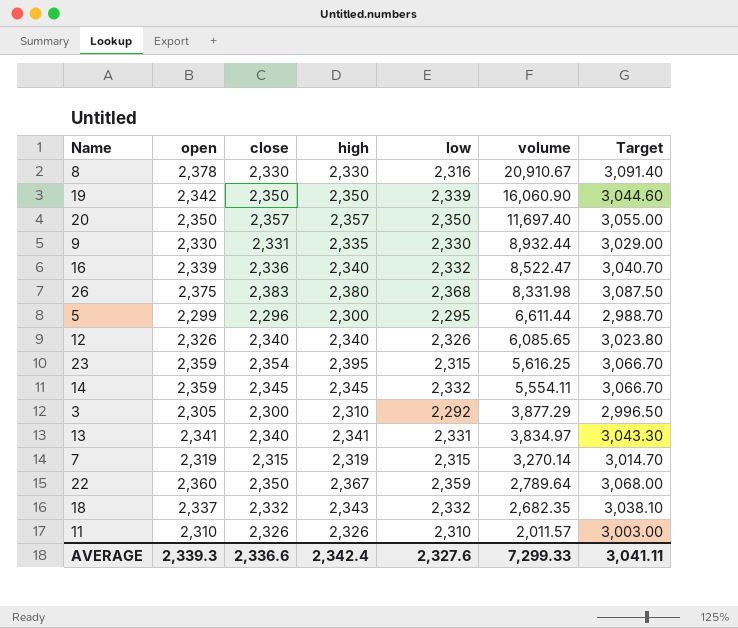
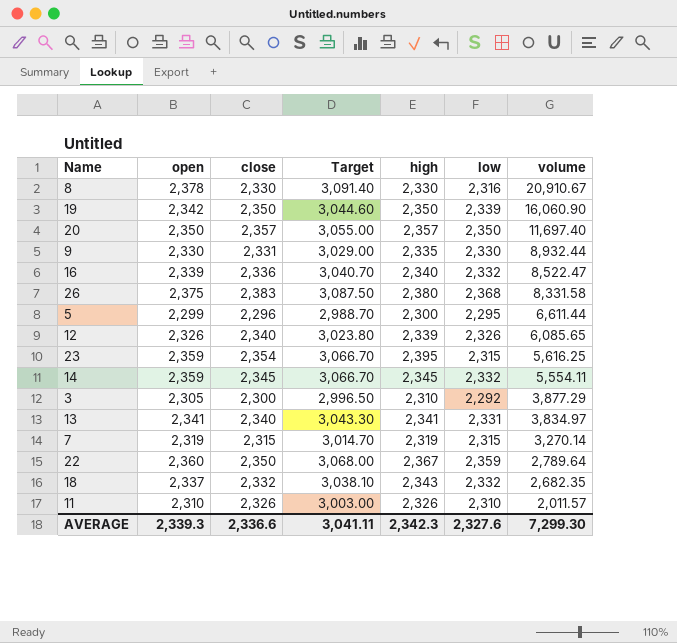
column Target | position: 7 -> 4
26 | volume: 8,331.98 -> 8,331.58
12 | high: 2,340 -> 2,339
AVERAGE | high: 2,342.4 -> 2,342.3
AVERAGE | volume: 7,299.33 -> 7,299.30

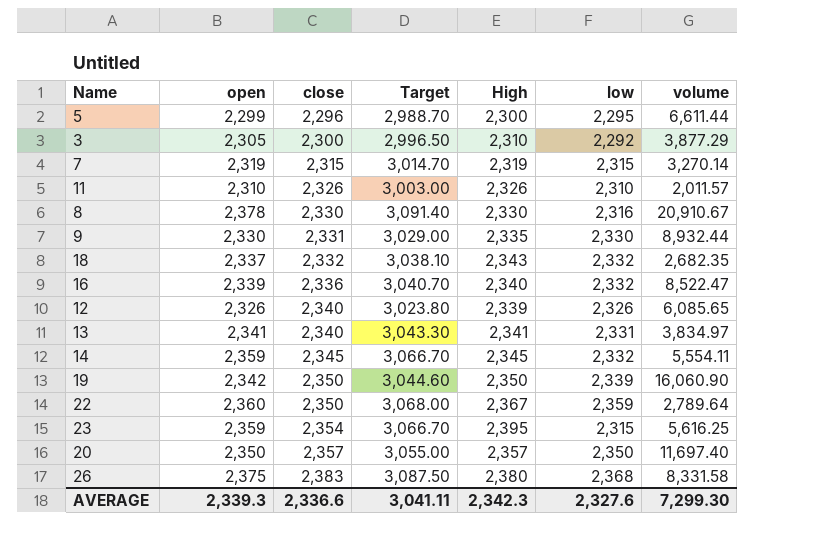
row order: volume descending -> close ascending
column name: high -> High

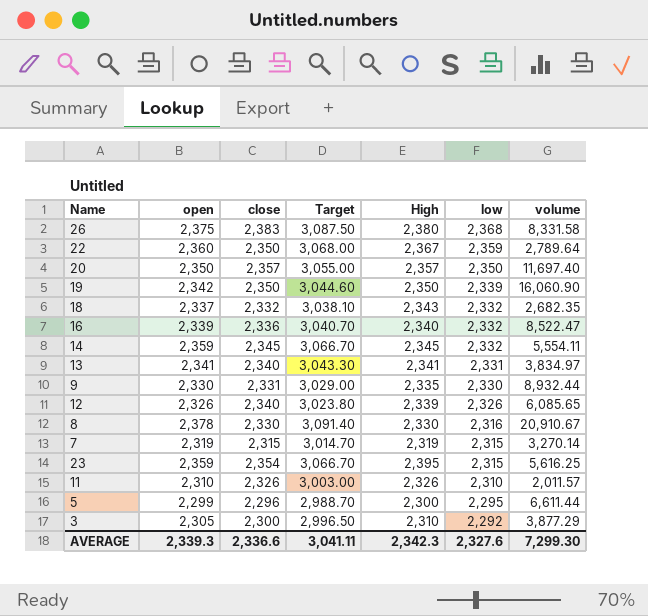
row order: close ascending -> low descending

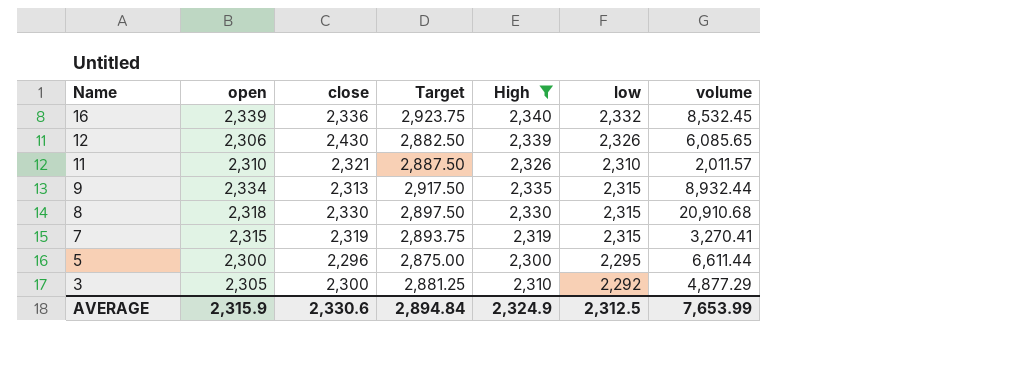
filter: none -> High <= 2,340
row order: low descending -> Name descending
column Target | formula: [open] * 1.3 -> [open] * 1.25
16 | volume: 8,522.47 -> 8,532.45
12 | open: 2,326 -> 2,306
12 | close: 2,340 -> 2,430
11 | close: 2,326 -> 2,321
9 | open: 2,330 -> 2,334
9 | close: 2,331 -> 2,313
9 | low: 2,330 -> 2,315
8 | open: 2,378 -> 2,318
8 | low: 2,316 -> 2,315
8 | volume: 20,910.67 -> 20,910.68
7 | open: 2,319 -> 2,315
7 | close: 2,315 -> 2,319
7 | volume: 3,270.14 -> 3,270.41
5 | open: 2,299 -> 2,300
3 | volume: 3,877.29 -> 4,877.29
AVERAGE | open: 2,339.3 -> 2,315.9
AVERAGE | close: 2,336.6 -> 2,330.6
AVERAGE | Target: 3,041.11 -> 2,894.84
AVERAGE | High: 2,342.3 -> 2,324.9
AVERAGE | low: 2,327.6 -> 2,312.5
AVERAGE | volume: 7,299.30 -> 7,653.99

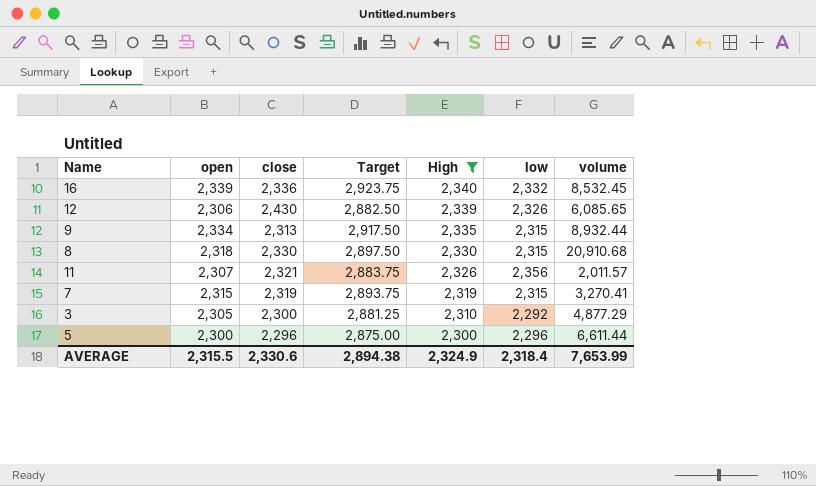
row order: Name descending -> High descending
11 | open: 2,310 -> 2,307
11 | Target: 2,887.50 -> 2,883.75
11 | low: 2,310 -> 2,356
5 | low: 2,295 -> 2,296
AVERAGE | open: 2,315.9 -> 2,315.5
AVERAGE | Target: 2,894.84 -> 2,894.38
AVERAGE | low: 2,312.5 -> 2,318.4

